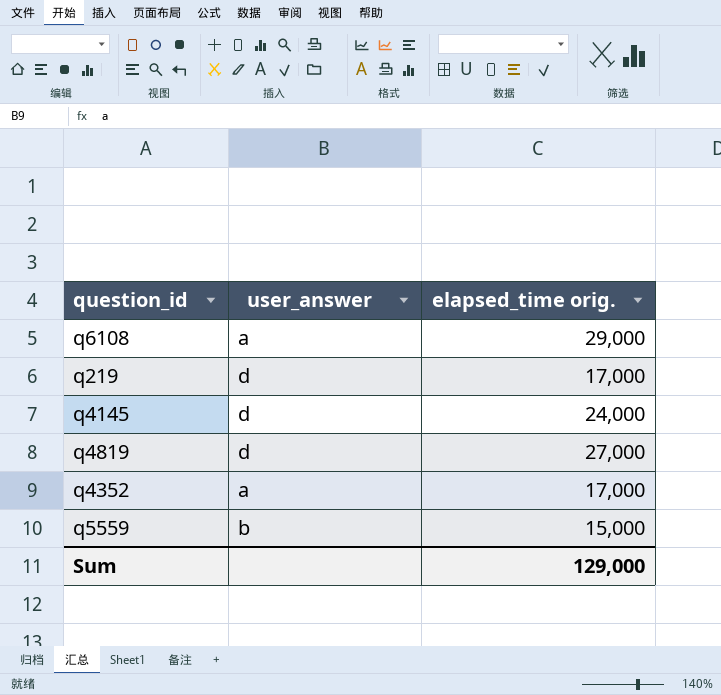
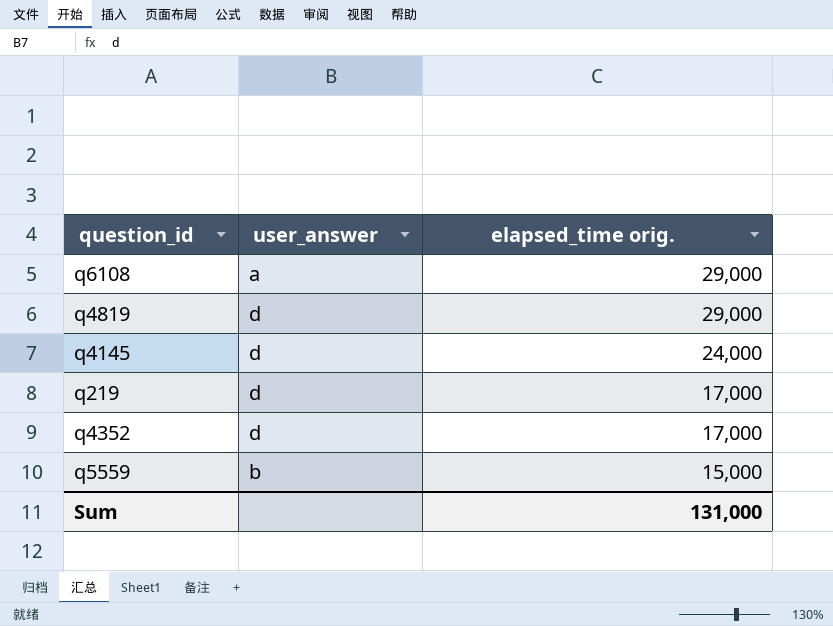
row order: none -> elapsed_time orig. descending
q4819 | elapsed_time orig.: 27,000 -> 29,000
q4352 | user_answer: a -> d
Sum | elapsed_time orig.: 129,000 -> 131,000

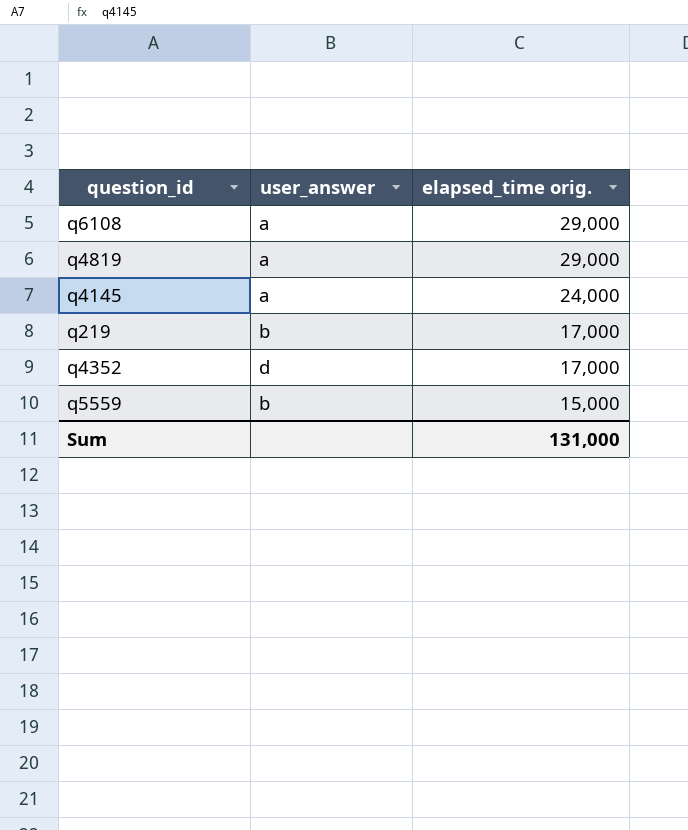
q4819 | user_answer: d -> a
q4145 | user_answer: d -> a
q219 | user_answer: d -> b

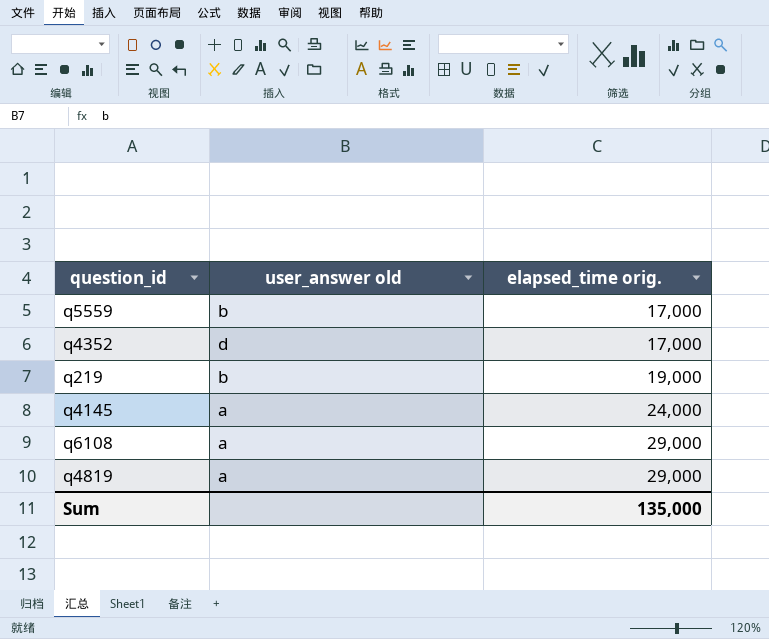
row order: elapsed_time orig. descending -> elapsed_time orig. ascending
column name: user_answer -> user_answer old
q5559 | elapsed_time orig.: 15,000 -> 17,000
q219 | elapsed_time orig.: 17,000 -> 19,000
Sum | elapsed_time orig.: 131,000 -> 135,000

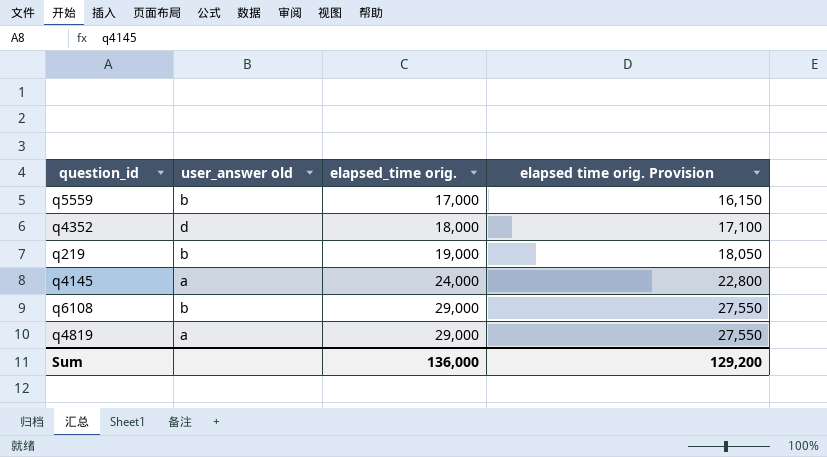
column elapsed time orig. Provision | formula: none -> [elapsed_time orig.] * 0.95
q4352 | elapsed_time orig.: 17,000 -> 18,000
q6108 | user_answer old: a -> b
Sum | elapsed_time orig.: 135,000 -> 136,000

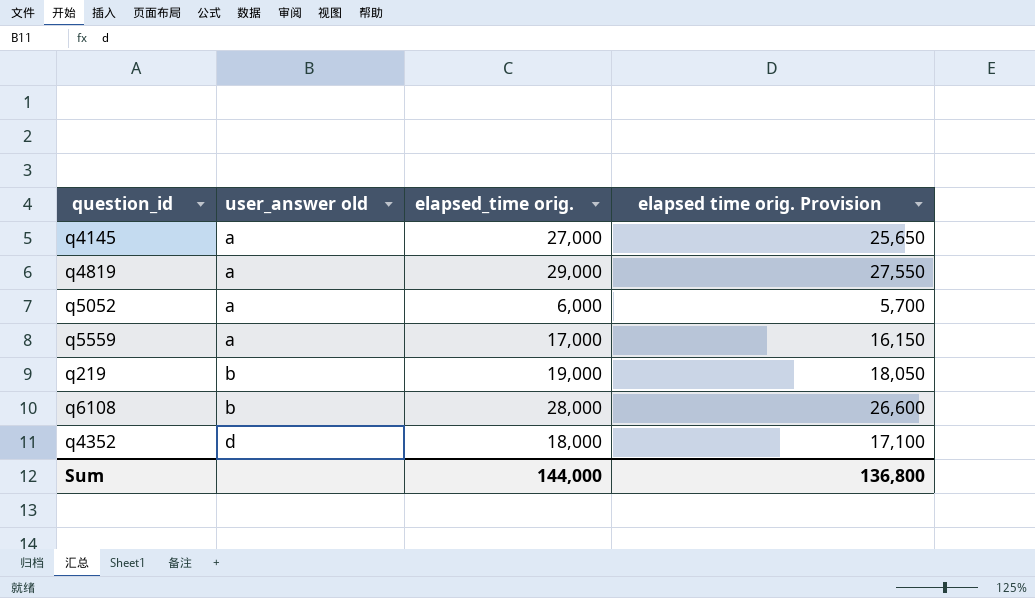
row order: elapsed_time orig. ascending -> user_answer old ascending
q4145 | elapsed_time orig.: 24,000 -> 27,000
q4145 | elapsed time orig. Provision: 22,800 -> 25,650
row q5052: none -> a | 6,000 | 5,700
q5559 | user_answer old: b -> a
q6108 | elapsed_time orig.: 29,000 -> 28,000
q6108 | elapsed time orig. Provision: 27,550 -> 26,600
Sum | elapsed_time orig.: 136,000 -> 144,000
Sum | elapsed time orig. Provision: 129,200 -> 136,800

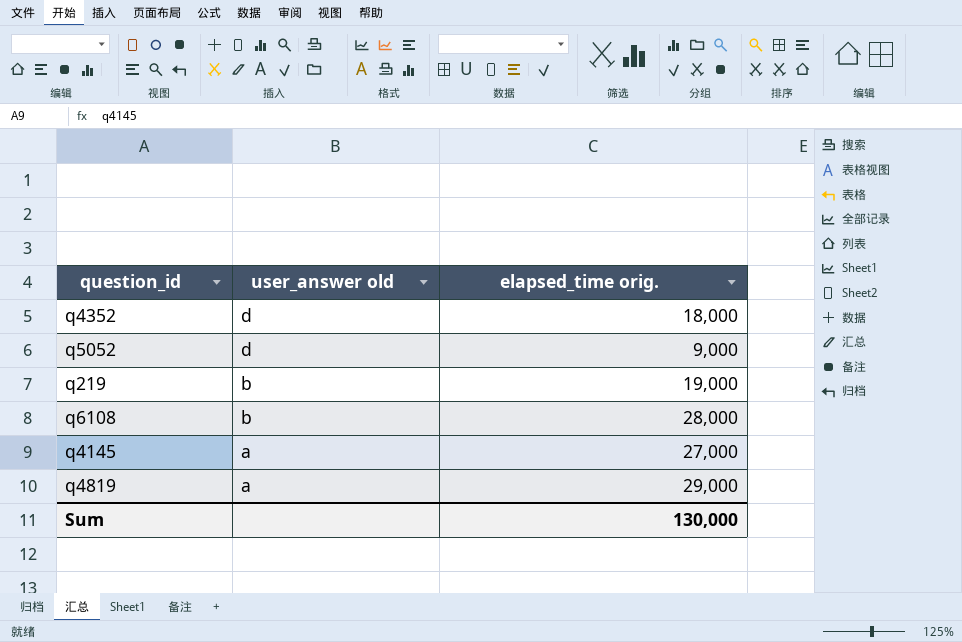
row order: user_answer old ascending -> user_answer old descending
column elapsed time orig. Provision | formula: [elapsed_time orig.] * 0.95 -> none
row q5559: a | 17,000 | 16,150 -> none
q5052 | user_answer old: a -> d
q5052 | elapsed_time orig.: 6,000 -> 9,000
Sum | elapsed_time orig.: 144,000 -> 130,000

